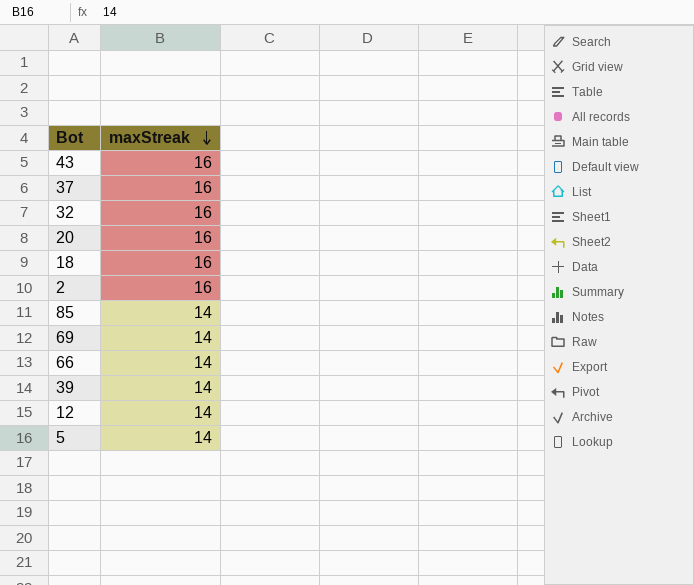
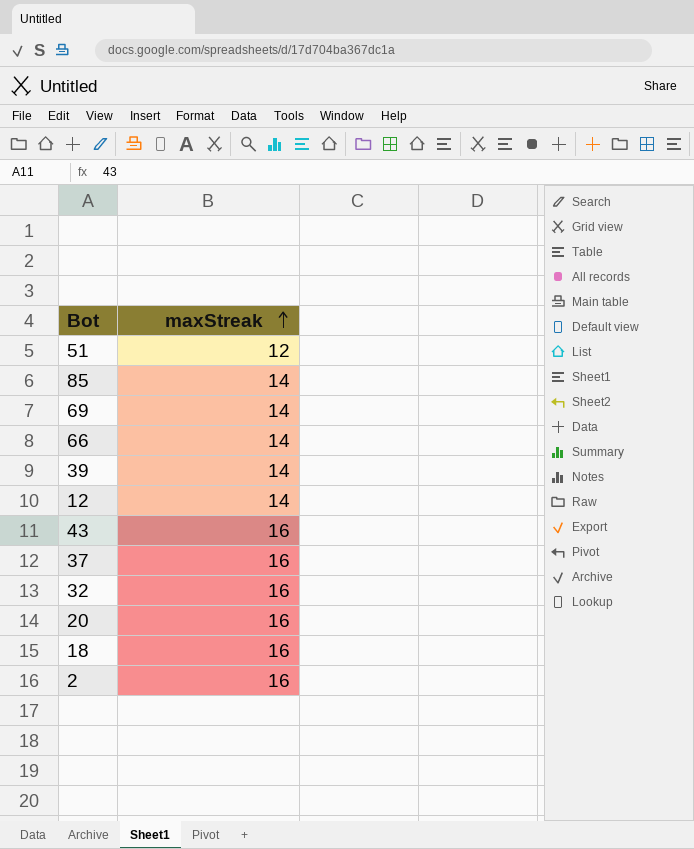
row order: maxStreak descending -> maxStreak ascending
row 5: 14 -> none
row 51: none -> 12

